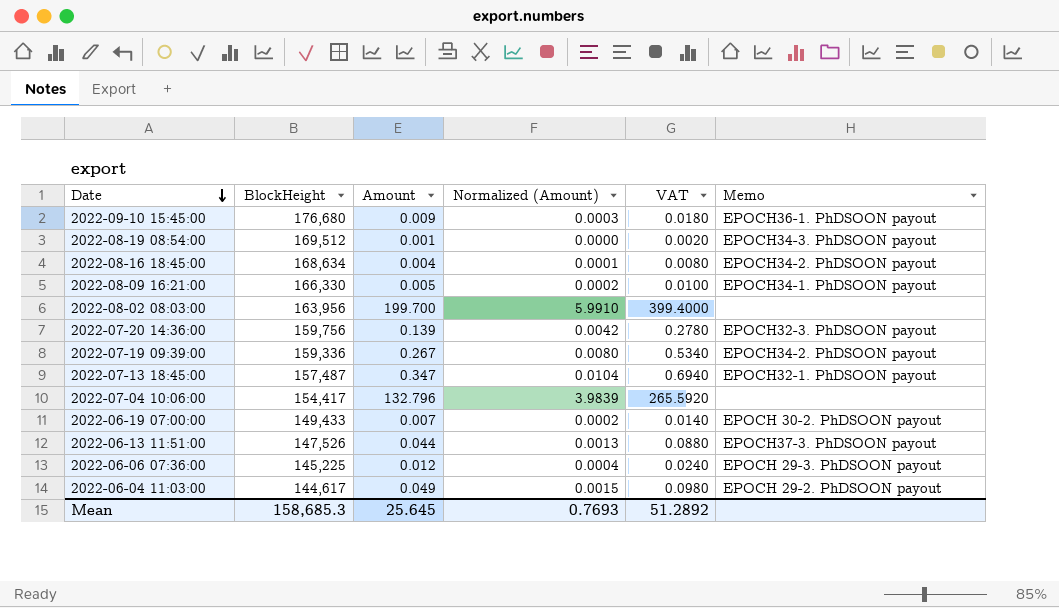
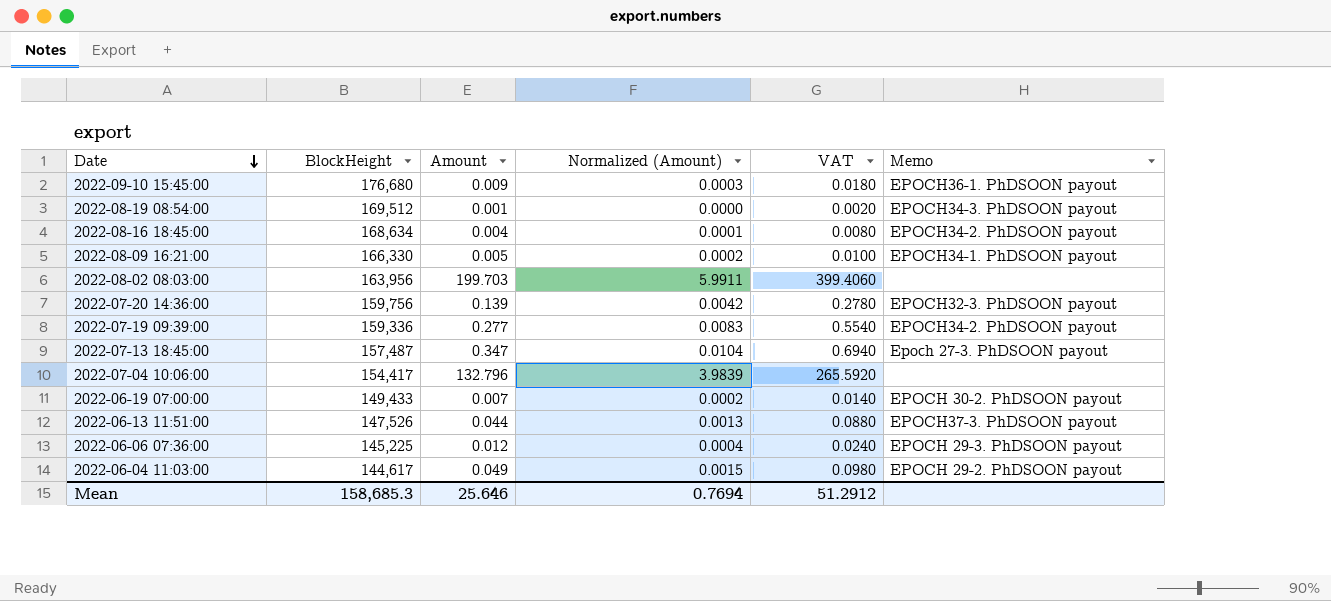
2022-08-02 08:03:00 | Amount: 199.700 -> 199.703
2022-08-02 08:03:00 | Normalized (Amount): 5.9910 -> 5.9911
2022-08-02 08:03:00 | VAT: 399.4000 -> 399.4060
2022-07-19 09:39:00 | Amount: 0.267 -> 0.277
2022-07-19 09:39:00 | Normalized (Amount): 0.0080 -> 0.0083
2022-07-19 09:39:00 | VAT: 0.5340 -> 0.5540
2022-07-13 18:45:00 | Memo: EPOCH32-1. PhDSOON payout -> Epoch 27-3. PhDSOON payout
Mean | Amount: 25.645 -> 25.646
Mean | Normalized (Amount): 0.7693 -> 0.7694
Mean | VAT: 51.2892 -> 51.2912

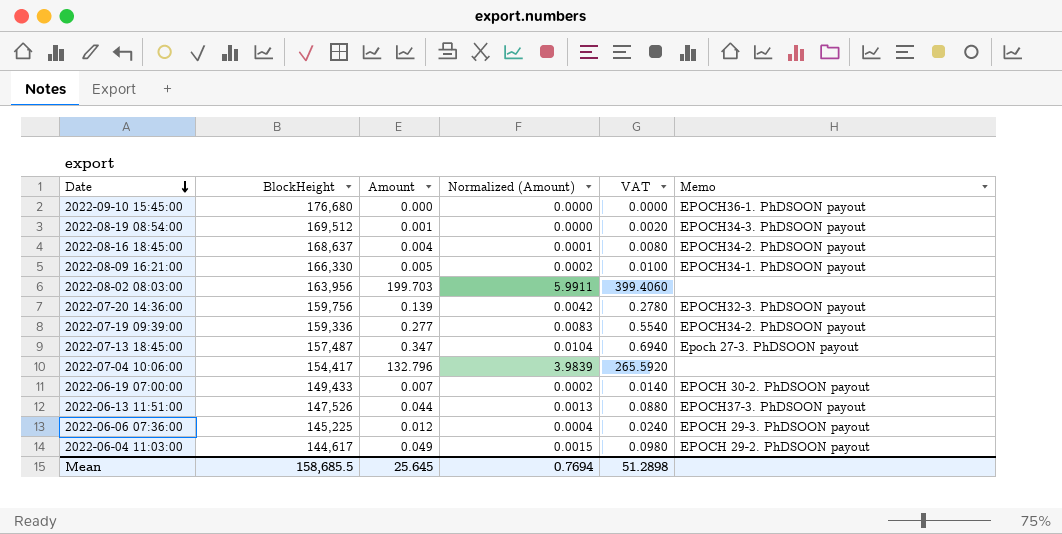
2022-09-10 15:45:00 | Amount: 0.009 -> 0.000
2022-09-10 15:45:00 | Normalized (Amount): 0.0003 -> 0.0000
2022-09-10 15:45:00 | VAT: 0.0180 -> 0.0000
2022-08-16 18:45:00 | BlockHeight: 168,634 -> 168,637
Mean | BlockHeight: 158,685.3 -> 158,685.5
Mean | Amount: 25.646 -> 25.645
Mean | VAT: 51.2912 -> 51.2898

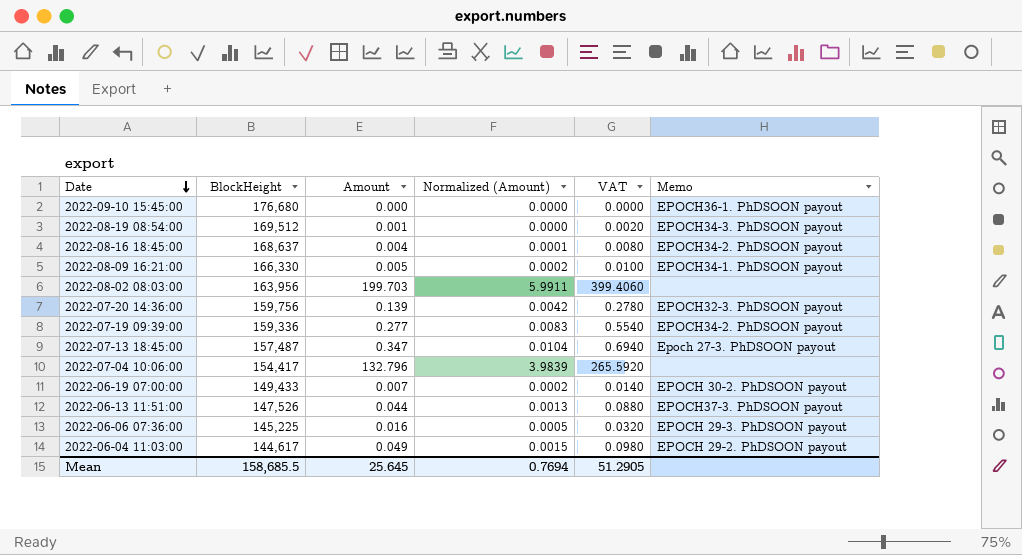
2022-06-06 07:36:00 | Amount: 0.012 -> 0.016
2022-06-06 07:36:00 | Normalized (Amount): 0.0004 -> 0.0005
2022-06-06 07:36:00 | VAT: 0.0240 -> 0.0320
Mean | VAT: 51.2898 -> 51.2905

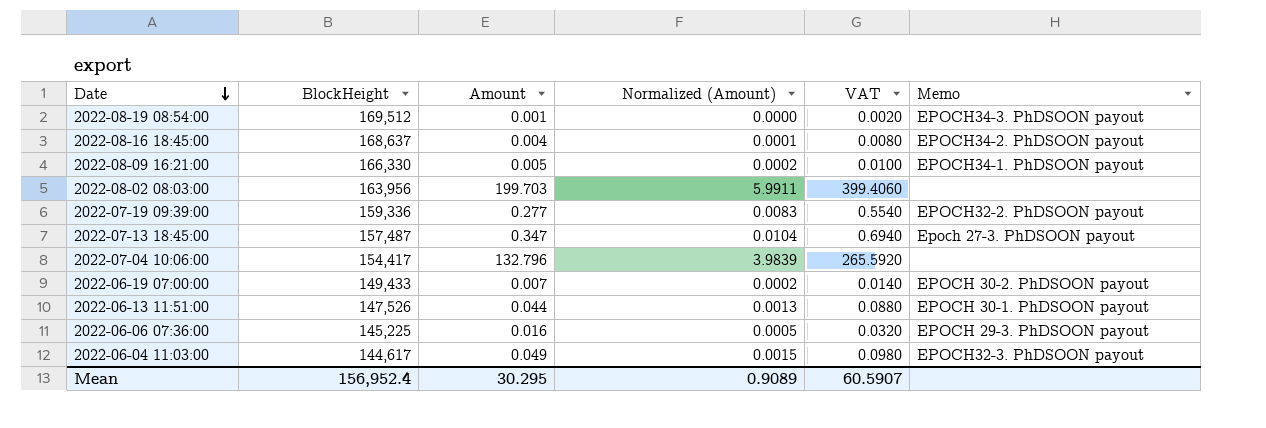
row 2022-09-10 15:45:00: 176,680 | 0.000 | 0.0000 | 0.0000 | EPOCH36-1. PhDSOON payout -> none
row 2022-07-20 14:36:00: 159,756 | 0.139 | 0.0042 | 0.2780 | EPOCH32-3. PhDSOON payout -> none
2022-07-19 09:39:00 | Memo: EPOCH34-2. PhDSOON payout -> EPOCH32-2. PhDSOON payout
2022-06-13 11:51:00 | Memo: EPOCH37-3. PhDSOON payout -> EPOCH 30-1. PhDSOON payout
2022-06-04 11:03:00 | Memo: EPOCH 29-2. PhDSOON payout -> EPOCH32-3. PhDSOON payout
Mean | BlockHeight: 158,685.5 -> 156,952.4
Mean | Amount: 25.645 -> 30.295
Mean | Normalized (Amount): 0.7694 -> 0.9089
Mean | VAT: 51.2905 -> 60.5907

